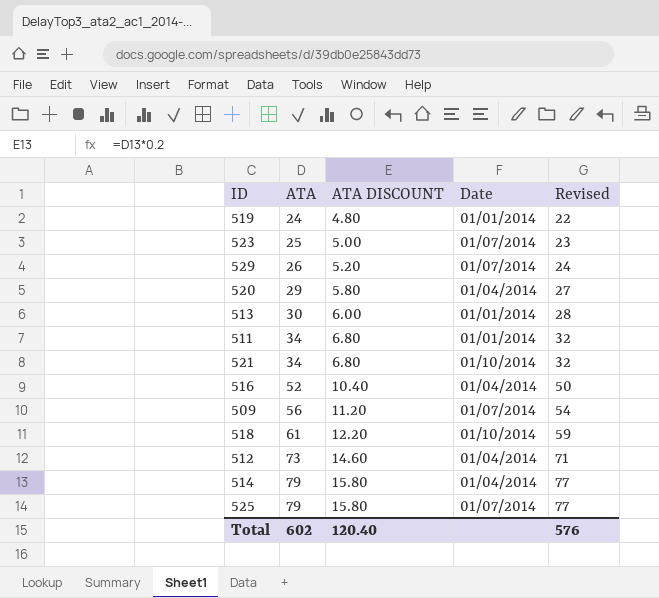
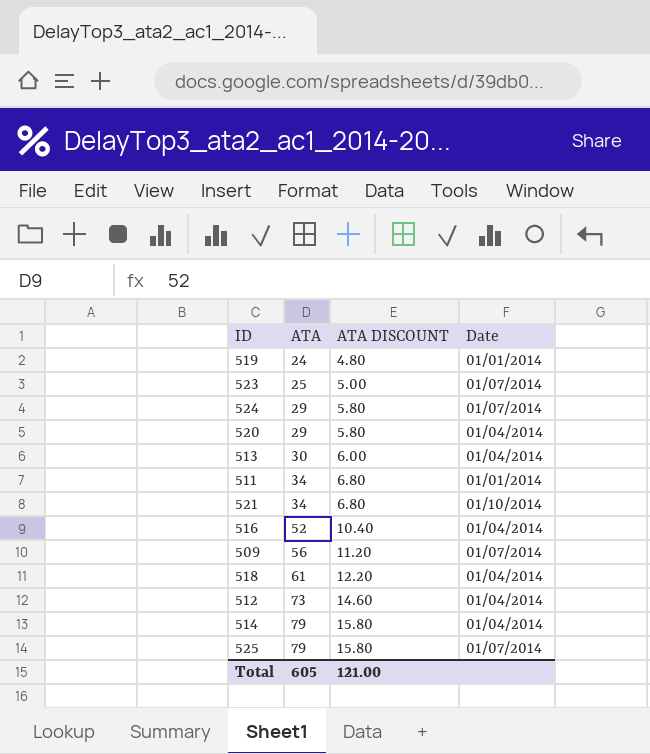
column Revised | formula: [ATA] - 2 -> none
row 529: 26 | 5.20 | 01/07/2014 | 24 -> none
row 524: none -> 29 | 5.80 | 01/07/2014
513 | Date: 01/01/2014 -> 01/04/2014
518 | Date: 01/10/2014 -> 01/04/2014
Total | ATA: 602 -> 605
Total | ATA DISCOUNT: 120.40 -> 121.00

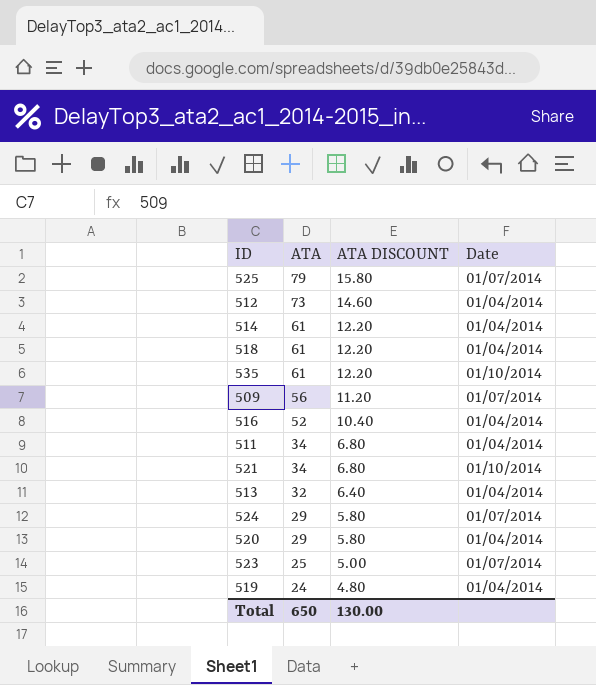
row order: ATA ascending -> ATA descending
514 | ATA: 79 -> 61
514 | ATA DISCOUNT: 15.80 -> 12.20
row 535: none -> 61 | 12.20 | 01/10/2014
511 | Date: 01/01/2014 -> 01/04/2014
513 | ATA: 30 -> 32
513 | ATA DISCOUNT: 6.00 -> 6.40
519 | Date: 01/01/2014 -> 01/04/2014
Total | ATA: 605 -> 650
Total | ATA DISCOUNT: 121.00 -> 130.00

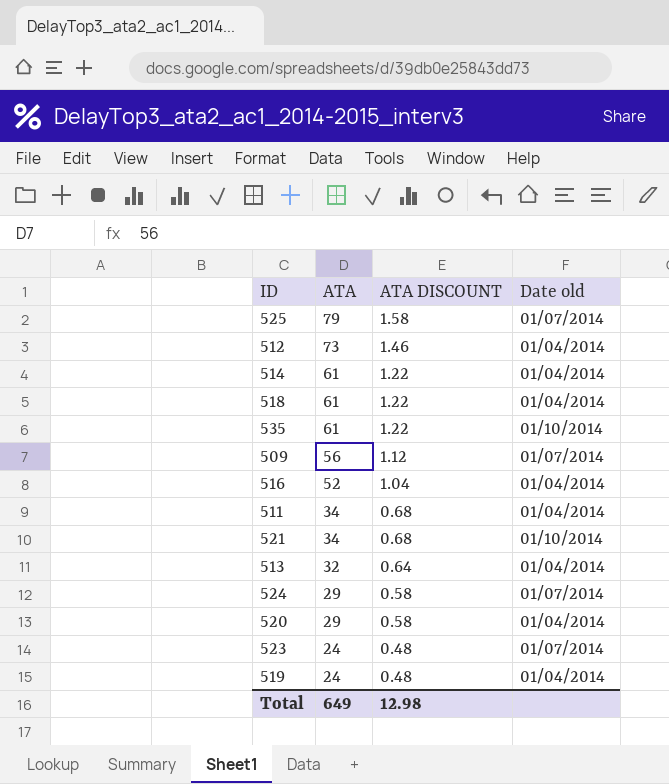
column ATA DISCOUNT | formula: [ATA] * 0.2 -> [ATA] * 0.02
column name: Date -> Date old
523 | ATA: 25 -> 24
Total | ATA: 650 -> 649
Total | ATA DISCOUNT: 130.00 -> 12.98

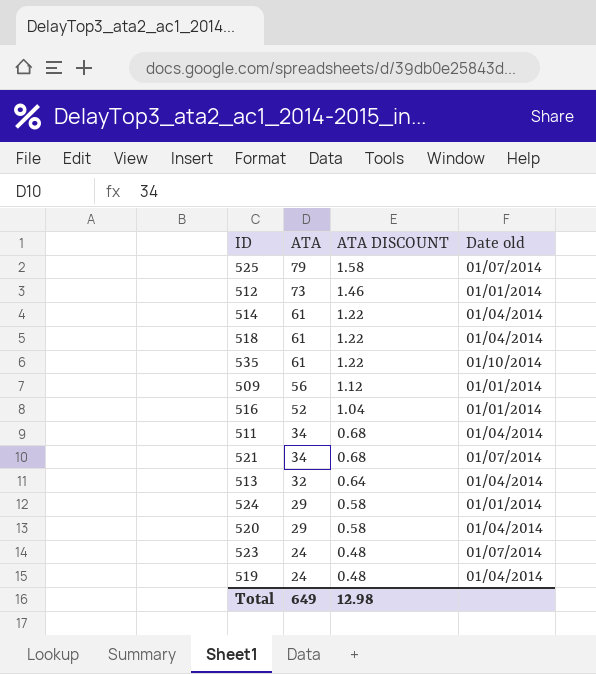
512 | Date old: 01/04/2014 -> 01/01/2014
509 | Date old: 01/07/2014 -> 01/01/2014
516 | Date old: 01/04/2014 -> 01/01/2014
521 | Date old: 01/10/2014 -> 01/07/2014
524 | Date old: 01/07/2014 -> 01/01/2014

